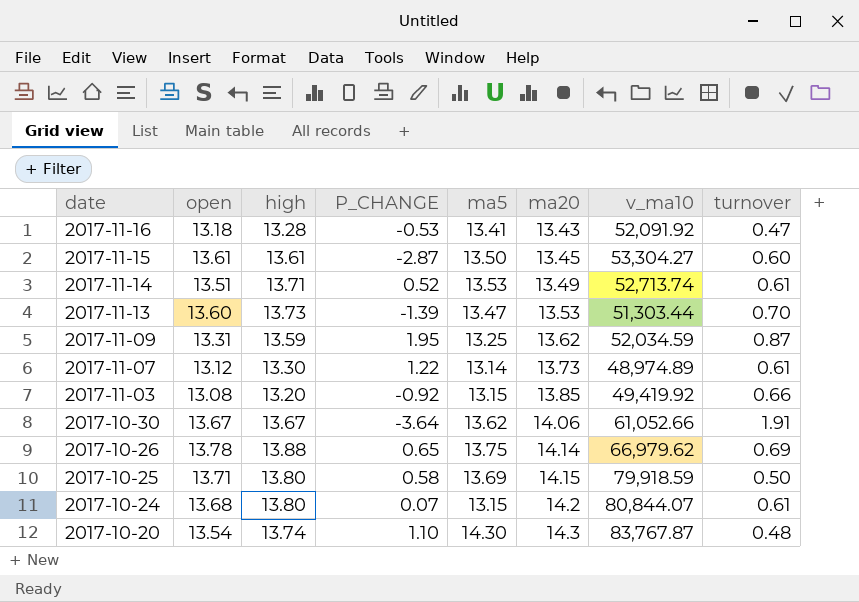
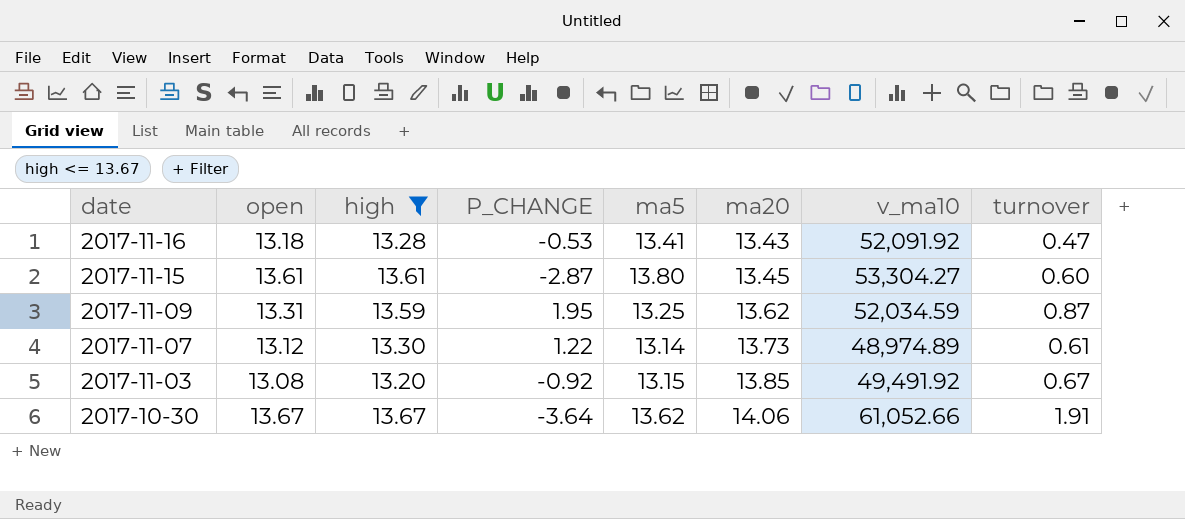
filter: none -> high <= 13.67
2017-11-15 | ma5: 13.50 -> 13.80
2017-11-03 | v_ma10: 49,419.92 -> 49,491.92
2017-11-03 | turnover: 0.66 -> 0.67

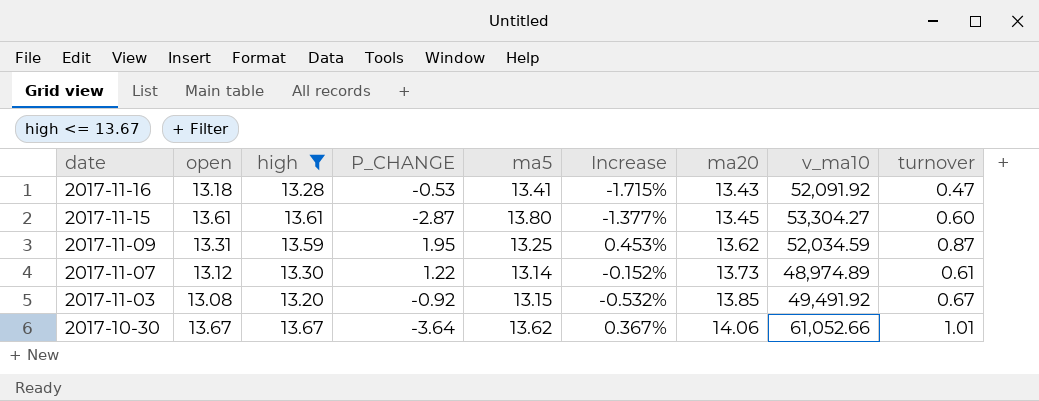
column Increase | formula: none -> ([open] - [ma5]) / [ma5]
2017-10-30 | turnover: 1.91 -> 1.01

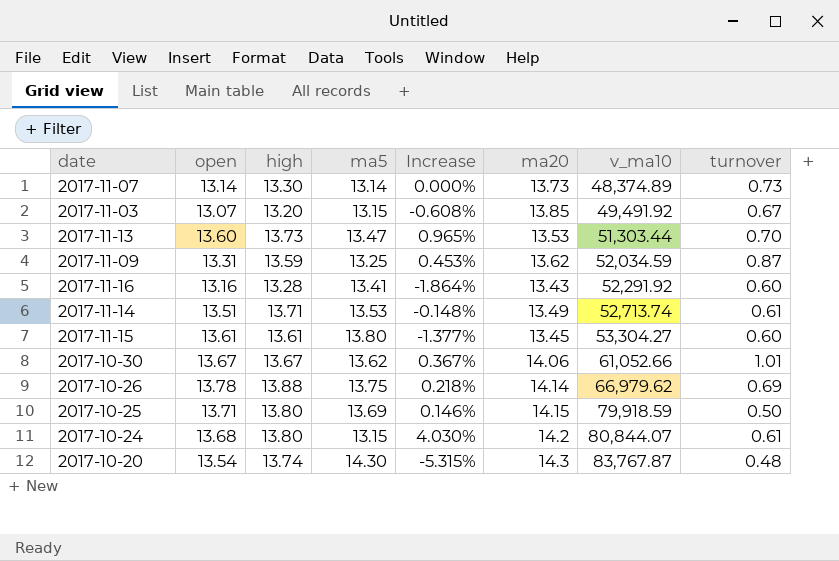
filter: high <= 13.67 -> none
row order: date descending -> v_ma10 ascending
column P_CHANGE | position: 4 -> none
2017-11-07 | open: 13.12 -> 13.14
2017-11-07 | Increase: -0.152% -> 0.000%
2017-11-07 | v_ma10: 48,974.89 -> 48,374.89
2017-11-07 | turnover: 0.61 -> 0.73
2017-11-03 | open: 13.08 -> 13.07
2017-11-03 | Increase: -0.532% -> -0.608%
2017-11-16 | open: 13.18 -> 13.16
2017-11-16 | Increase: -1.715% -> -1.864%
2017-11-16 | v_ma10: 52,091.92 -> 52,291.92
2017-11-16 | turnover: 0.47 -> 0.60

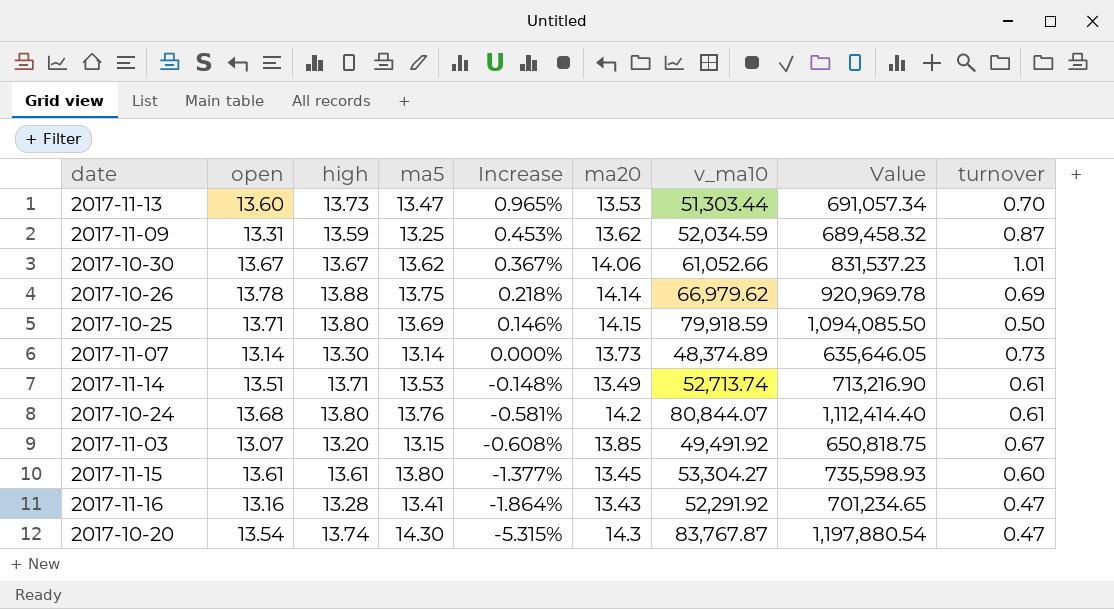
row order: v_ma10 ascending -> Increase descending
column Value | formula: none -> [ma5] * [v_ma10]
2017-10-24 | ma5: 13.15 -> 13.76
2017-10-24 | Increase: 4.030% -> -0.581%
2017-11-16 | turnover: 0.60 -> 0.47
2017-10-20 | turnover: 0.48 -> 0.47

